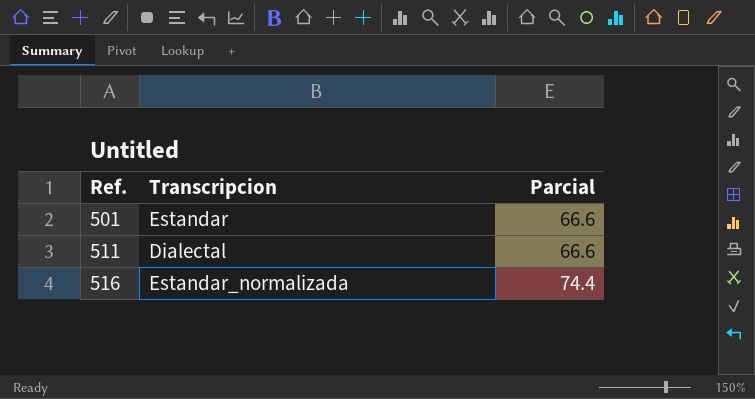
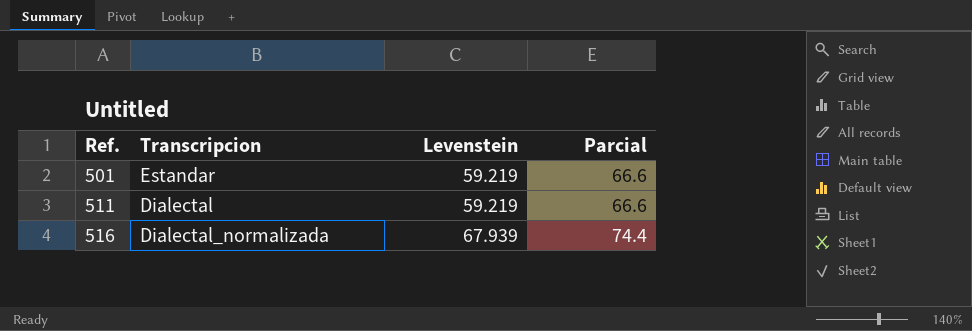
column Levenstein | position: none -> 3
516 | Transcripcion: Estandar_normalizada -> Dialectal_normalizada

